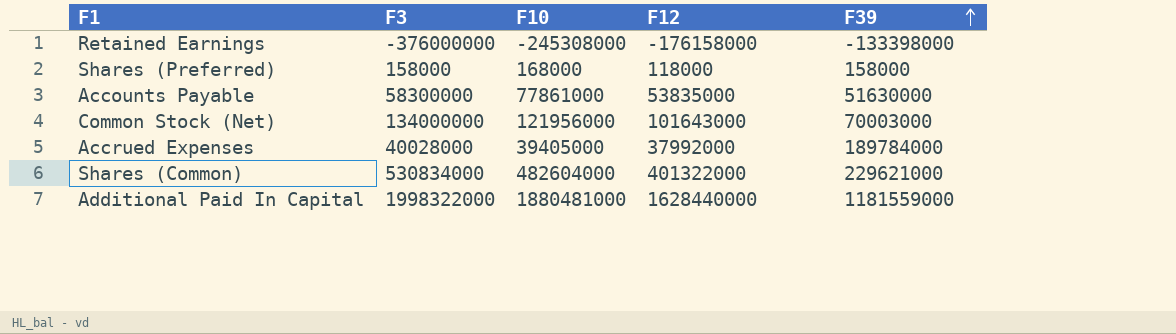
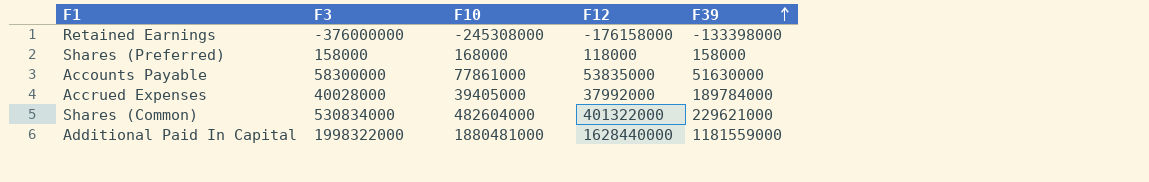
row Common Stock (Net): 134000000 | 121956000 | 101643000 | 70003000 -> none

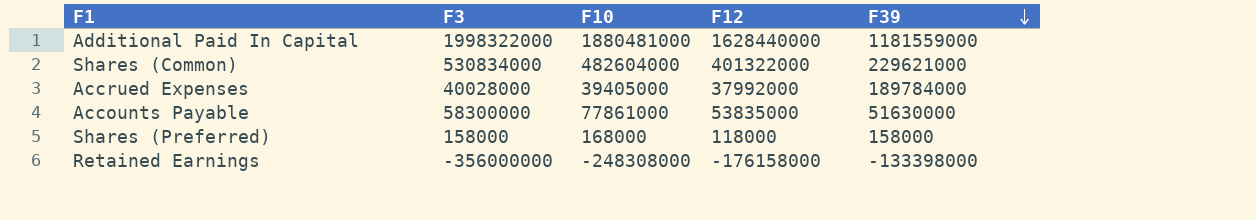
row order: F39 ascending -> F39 descending
Retained Earnings | F3: -376000000 -> -356000000
Retained Earnings | F10: -245308000 -> -248308000

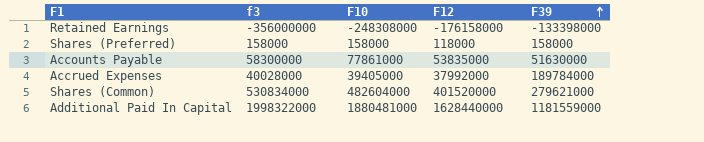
row order: F39 descending -> F39 ascending
column name: F3 -> f3
Shares (Preferred) | F10: 168000 -> 158000
Shares (Common) | F12: 401322000 -> 401520000
Shares (Common) | F39: 229621000 -> 279621000

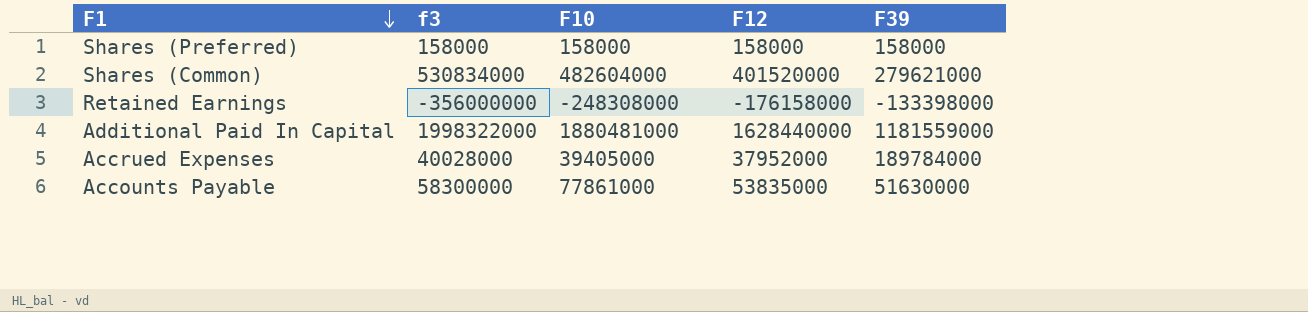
row order: F39 ascending -> F1 descending
Shares (Preferred) | F12: 118000 -> 158000
Accrued Expenses | F12: 37992000 -> 37952000

